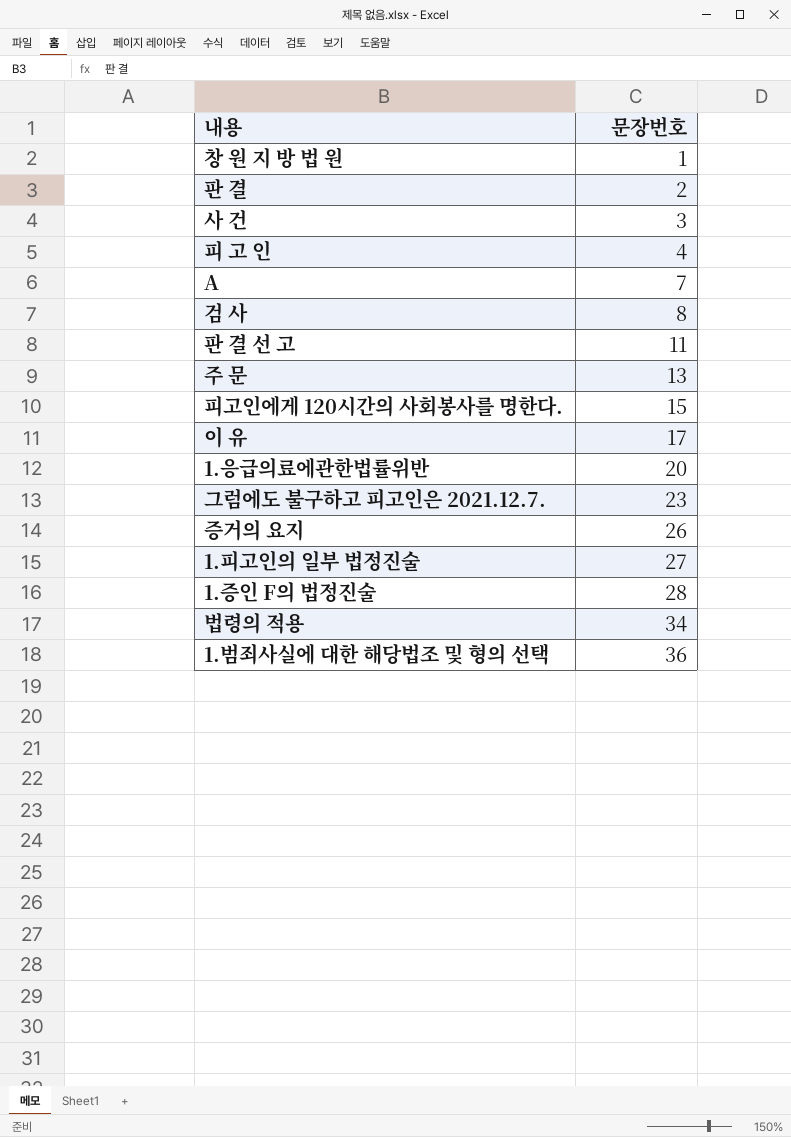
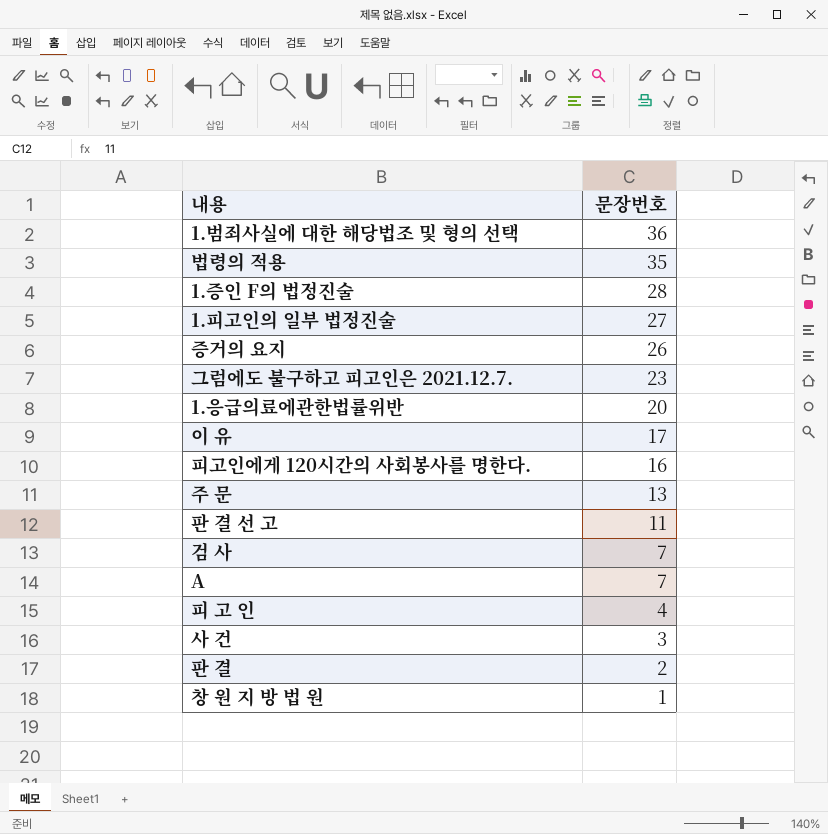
row order: 문장번호 ascending -> 문장번호 descending
법령의 적용 | 문장번호: 34 -> 35
피고인에게 120시간의 사회봉사를 명한다. | 문장번호: 15 -> 16
검 사 | 문장번호: 8 -> 7

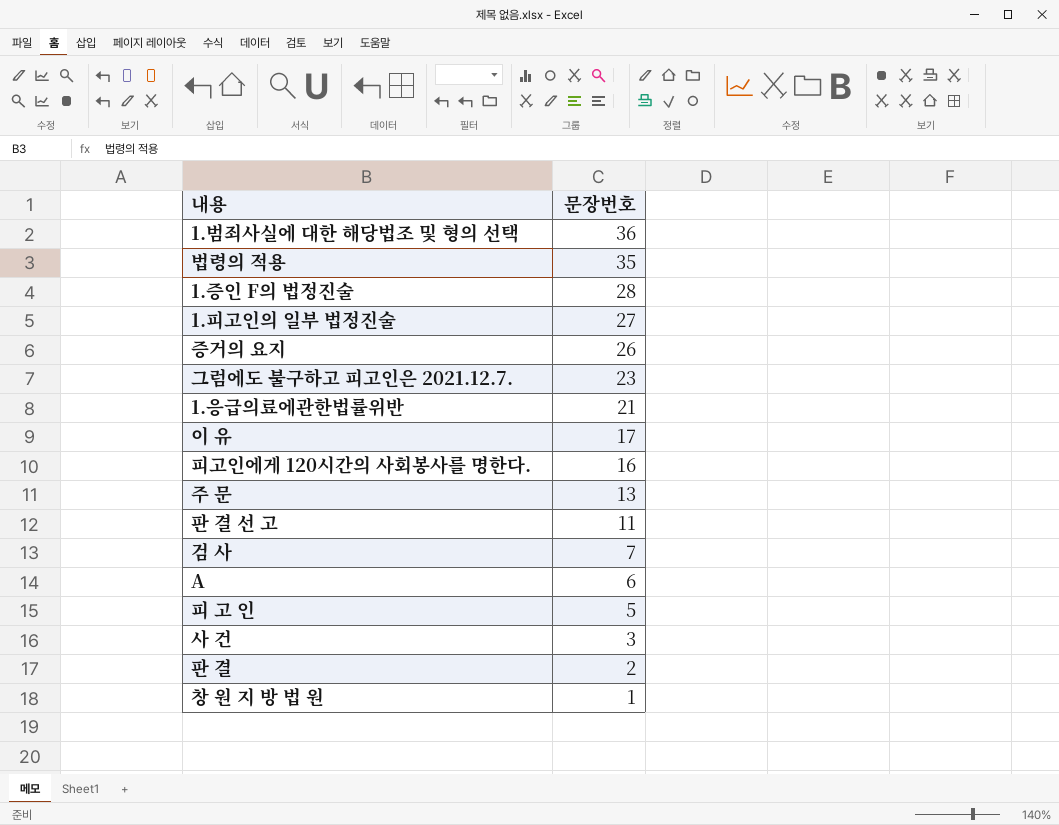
1.응급의료에관한법률위반 | 문장번호: 20 -> 21
A | 문장번호: 7 -> 6
피 고 인 | 문장번호: 4 -> 5

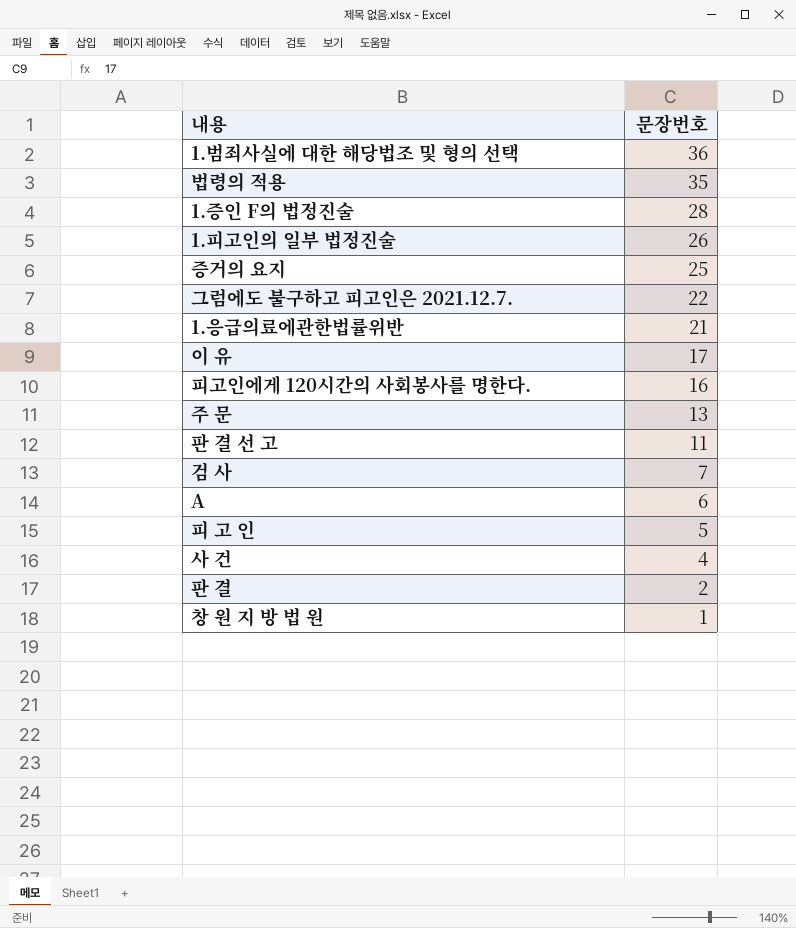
1.피고인의 일부 법정진술 | 문장번호: 27 -> 26
증거의 요지 | 문장번호: 26 -> 25
그럼에도 불구하고 피고인은 2021.12.7. | 문장번호: 23 -> 22
사 건 | 문장번호: 3 -> 4

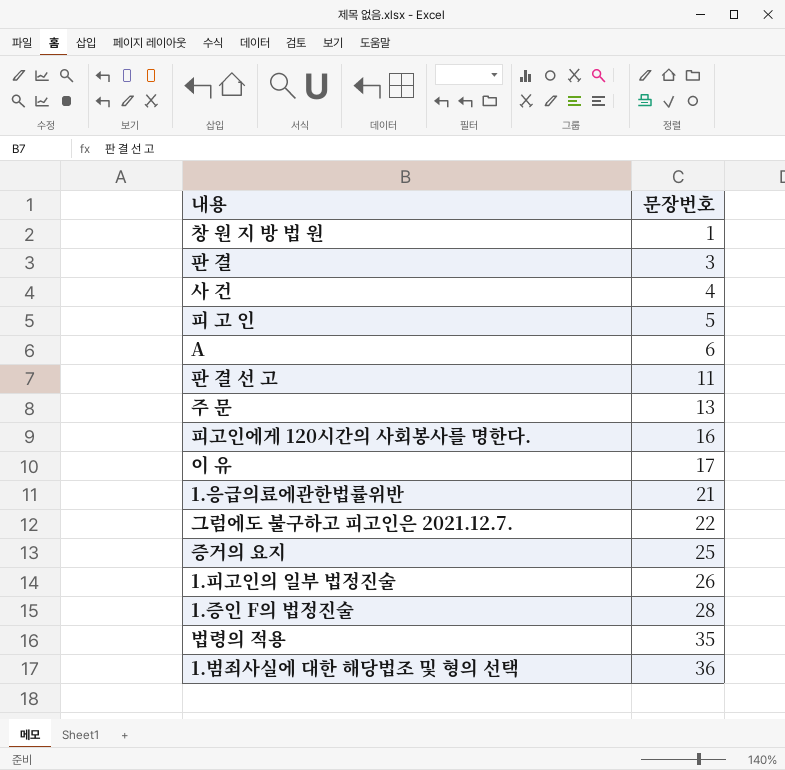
row order: 문장번호 descending -> 문장번호 ascending
row 검 사: 7 -> none
판 결 | 문장번호: 2 -> 3

